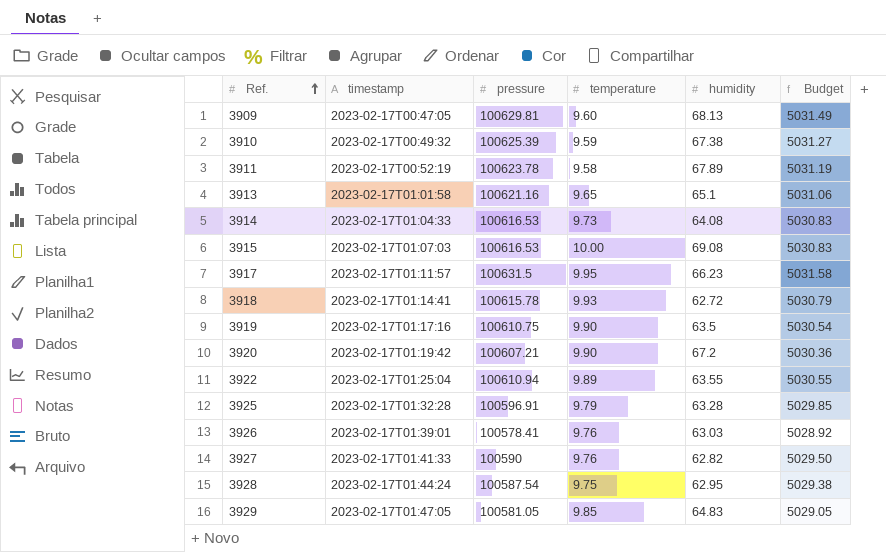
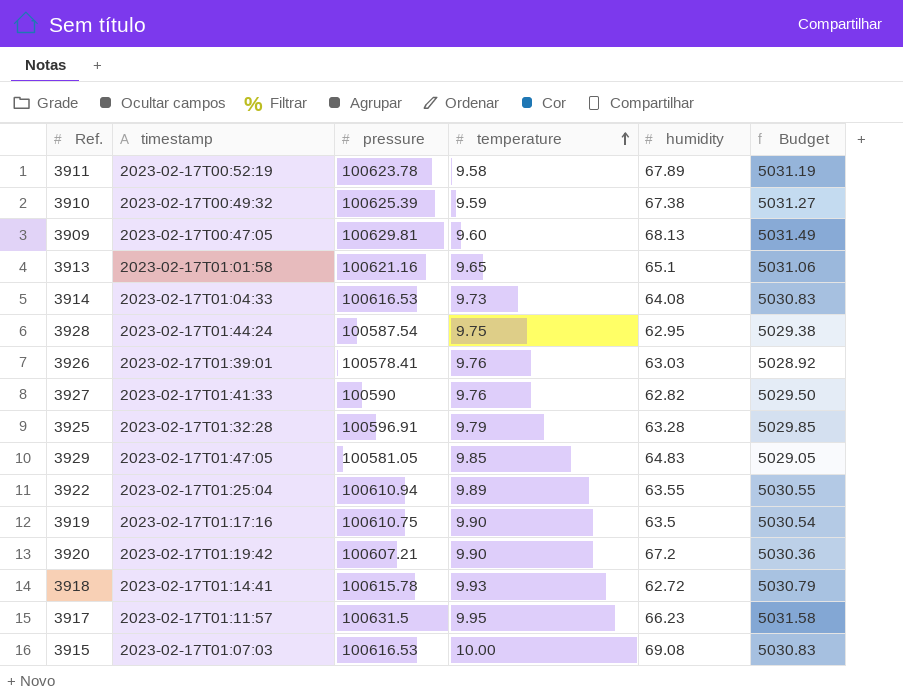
row order: Ref. ascending -> temperature ascending

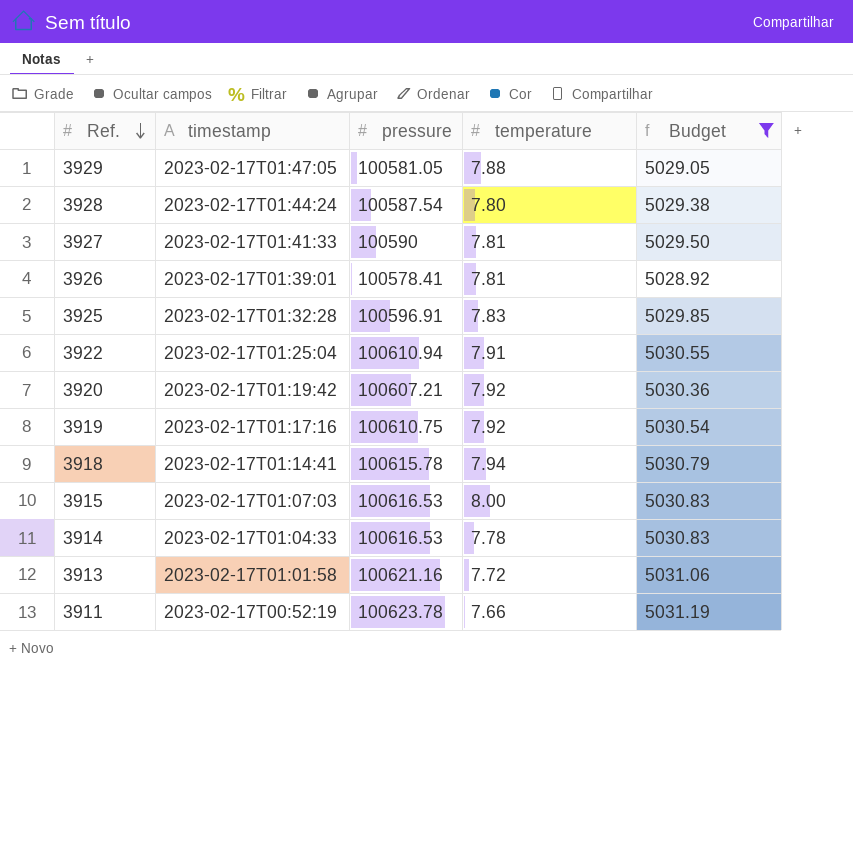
filter: none -> Budget <= 5031.19
row order: temperature ascending -> Ref. descending
column humidity | position: 5 -> none
3929 | temperature: 9.85 -> 7.88
3928 | temperature: 9.75 -> 7.80
3927 | temperature: 9.76 -> 7.81
3926 | temperature: 9.76 -> 7.81
3925 | temperature: 9.79 -> 7.83
3922 | temperature: 9.89 -> 7.91
3920 | temperature: 9.90 -> 7.92
3919 | temperature: 9.90 -> 7.92
3918 | temperature: 9.93 -> 7.94
3915 | temperature: 10.00 -> 8.00
3914 | temperature: 9.73 -> 7.78
3913 | temperature: 9.65 -> 7.72
3911 | temperature: 9.58 -> 7.66

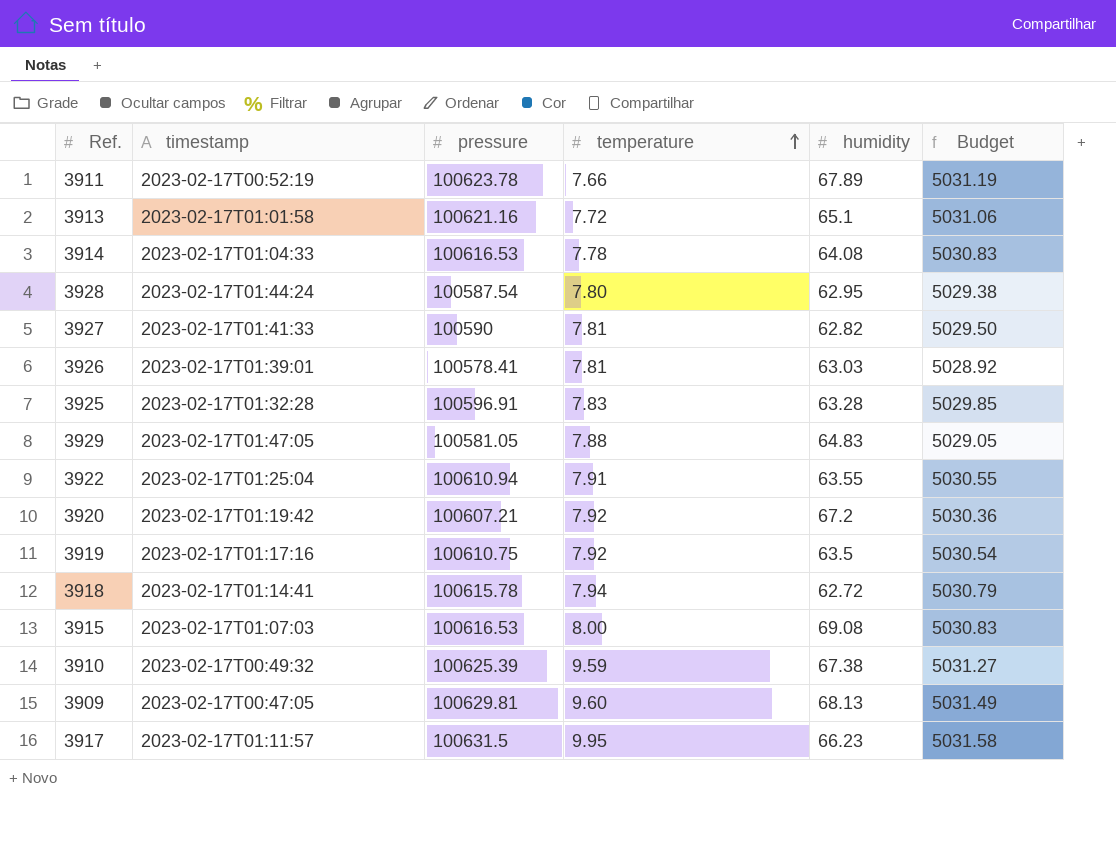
filter: Budget <= 5031.19 -> none
row order: Ref. descending -> temperature ascending
column humidity | position: none -> 5

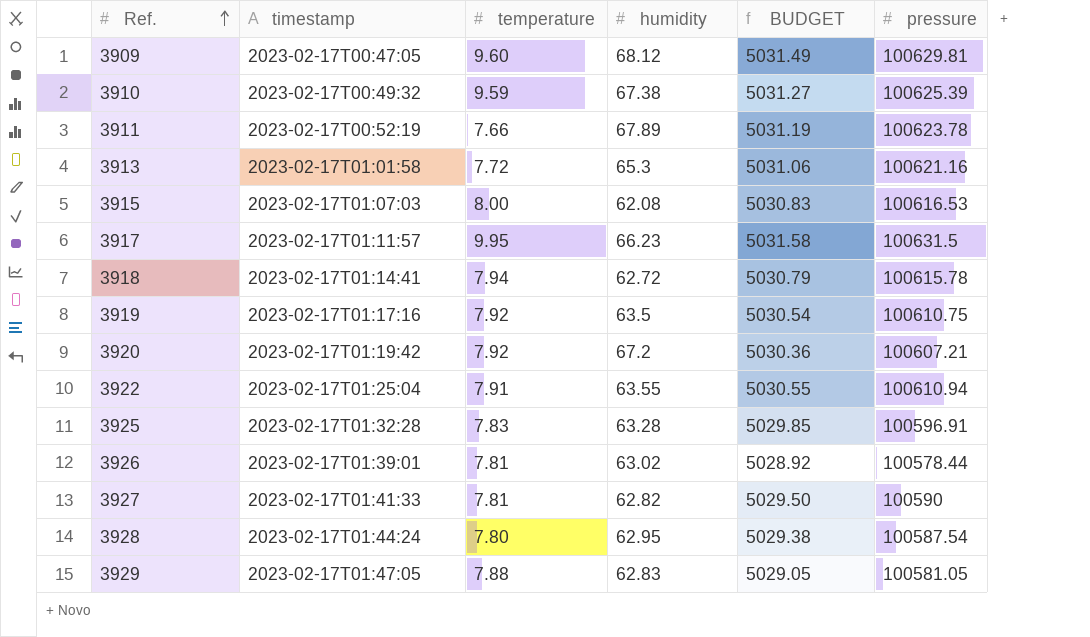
row order: temperature ascending -> Ref. ascending
column name: Budget -> BUDGET
column pressure | position: 3 -> 6
row 3914: 2023-02-17T01:04:33 | 100616.53 | 7.78 | 64.08 | 5030.83 -> none
3909 | humidity: 68.13 -> 68.12
3913 | humidity: 65.1 -> 65.3
3915 | humidity: 69.08 -> 62.08
3926 | humidity: 63.03 -> 63.02
3926 | pressure: 100578.41 -> 100578.44
3929 | humidity: 64.83 -> 62.83

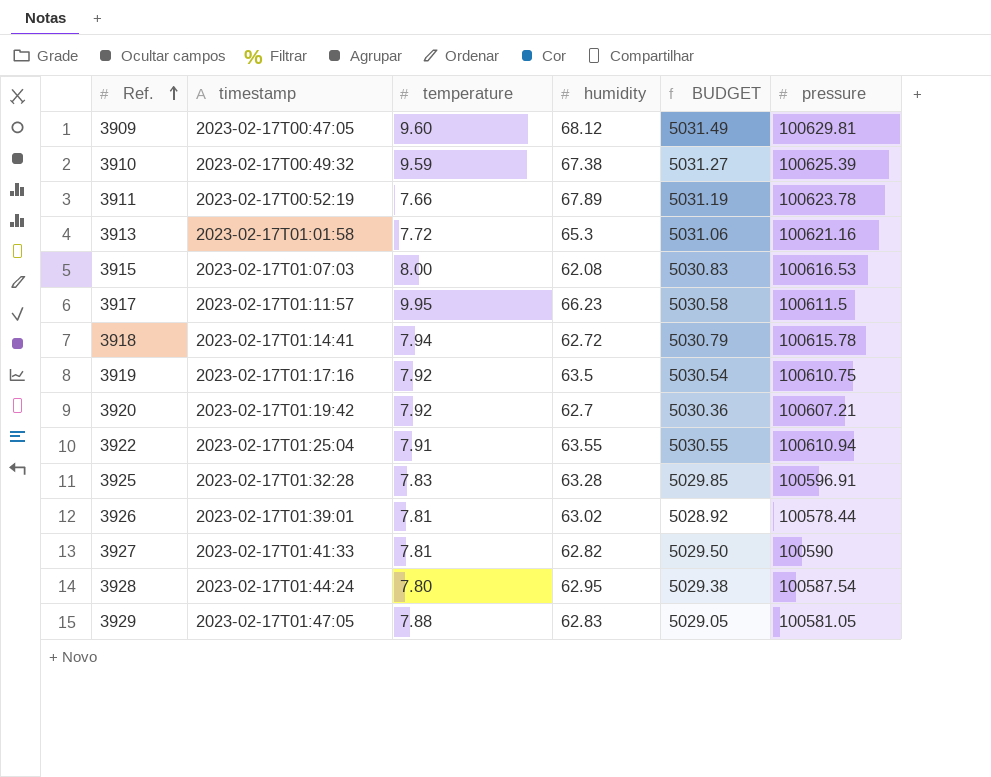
3917 | BUDGET: 5031.58 -> 5030.58
3917 | pressure: 100631.5 -> 100611.5
3920 | humidity: 67.2 -> 62.7

